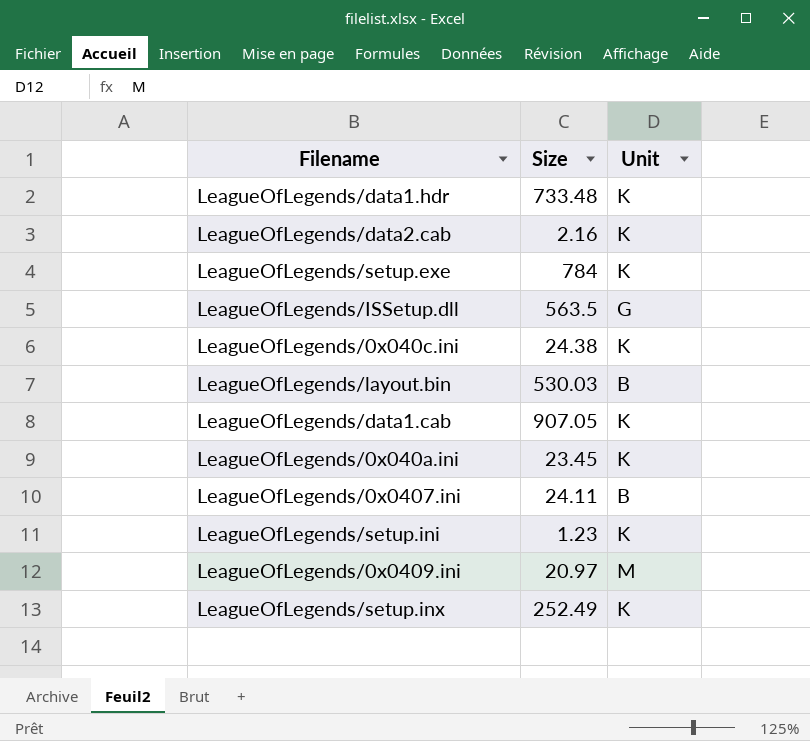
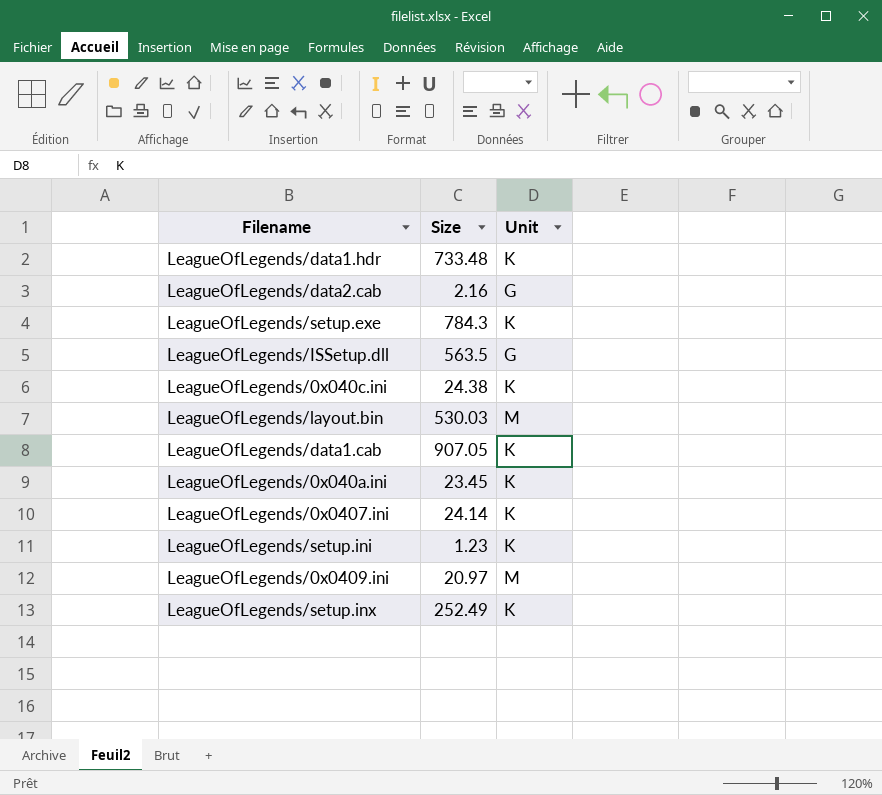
LeagueOfLegends/data2.cab | Unit: K -> G
LeagueOfLegends/setup.exe | Size: 784 -> 784.3
LeagueOfLegends/layout.bin | Unit: B -> M
LeagueOfLegends/0x0407.ini | Size: 24.11 -> 24.14
LeagueOfLegends/0x0407.ini | Unit: B -> K

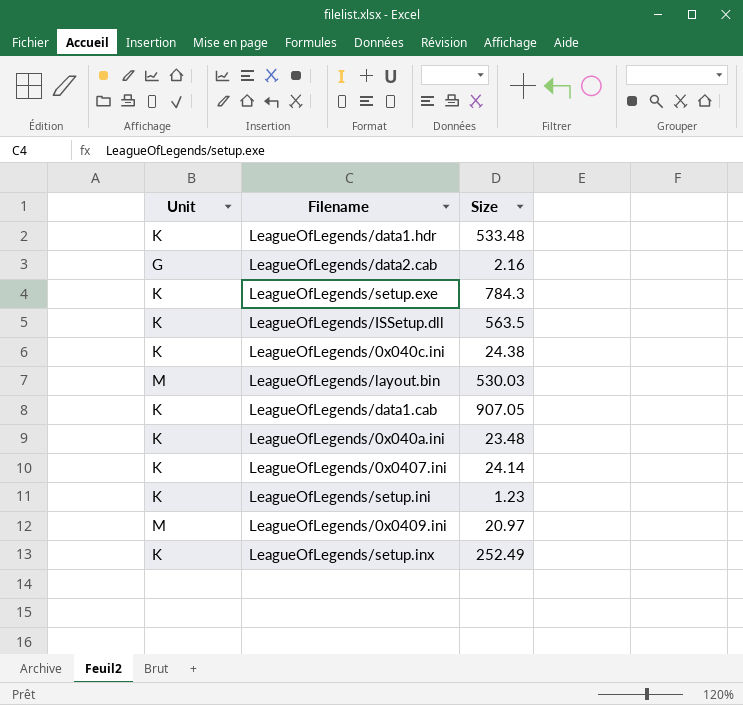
column Unit | position: 3 -> 1
LeagueOfLegends/data1.hdr | Size: 733.48 -> 533.48
LeagueOfLegends/ISSetup.dll | Unit: G -> K
LeagueOfLegends/0x040a.ini | Size: 23.45 -> 23.48

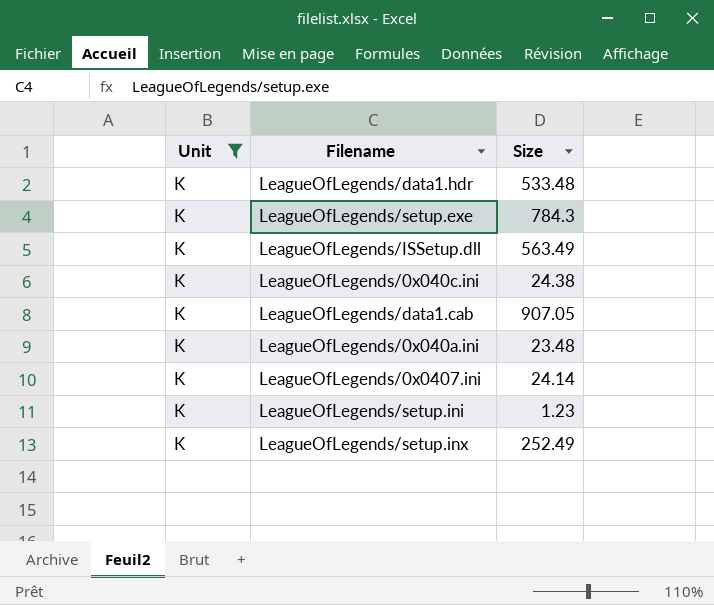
filter: none -> Unit = K
LeagueOfLegends/ISSetup.dll | Size: 563.5 -> 563.49

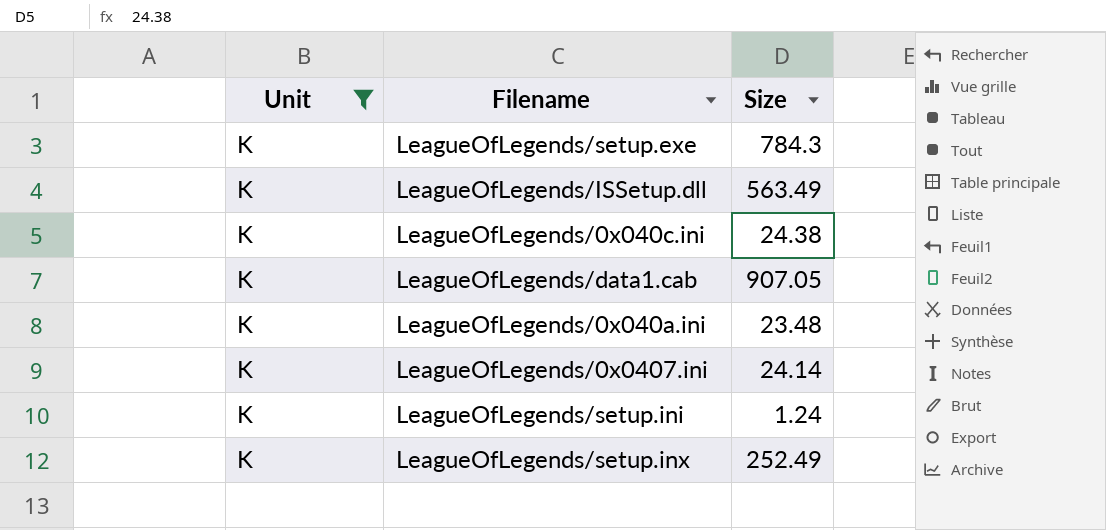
row LeagueOfLegends/data1.hdr: K | 533.48 -> none
LeagueOfLegends/setup.ini | Size: 1.23 -> 1.24

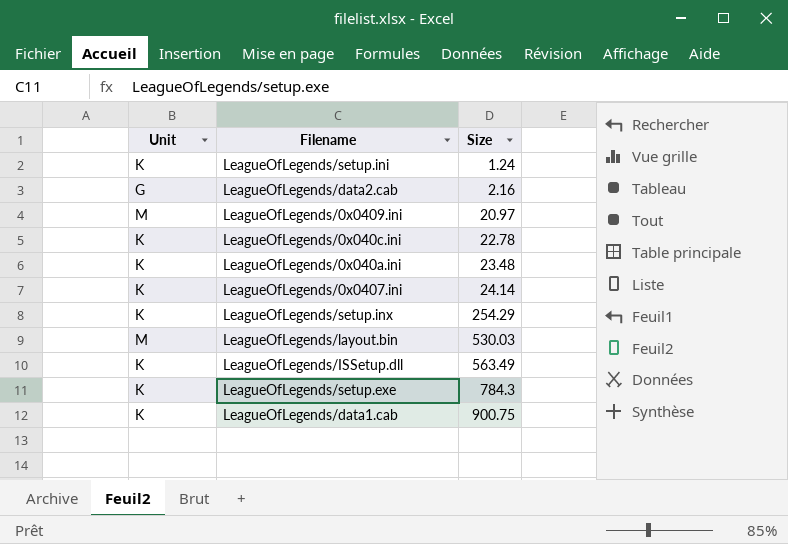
filter: Unit = K -> none
row order: none -> Size ascending
LeagueOfLegends/0x040c.ini | Size: 24.38 -> 22.78
LeagueOfLegends/setup.inx | Size: 252.49 -> 254.29
LeagueOfLegends/data1.cab | Size: 907.05 -> 900.75

